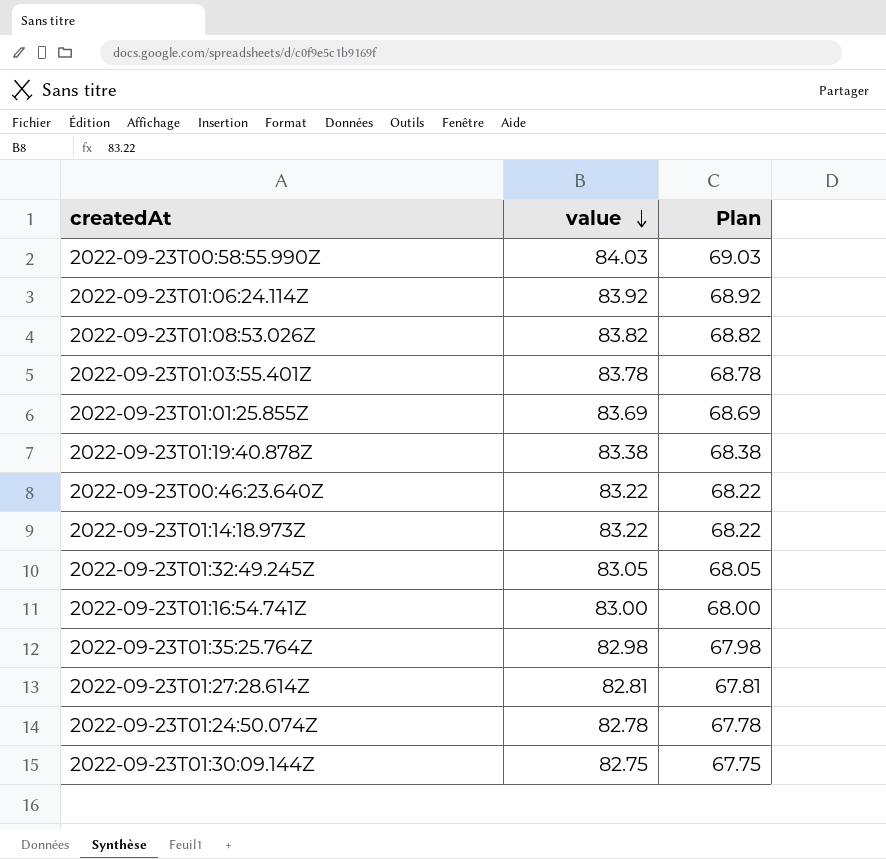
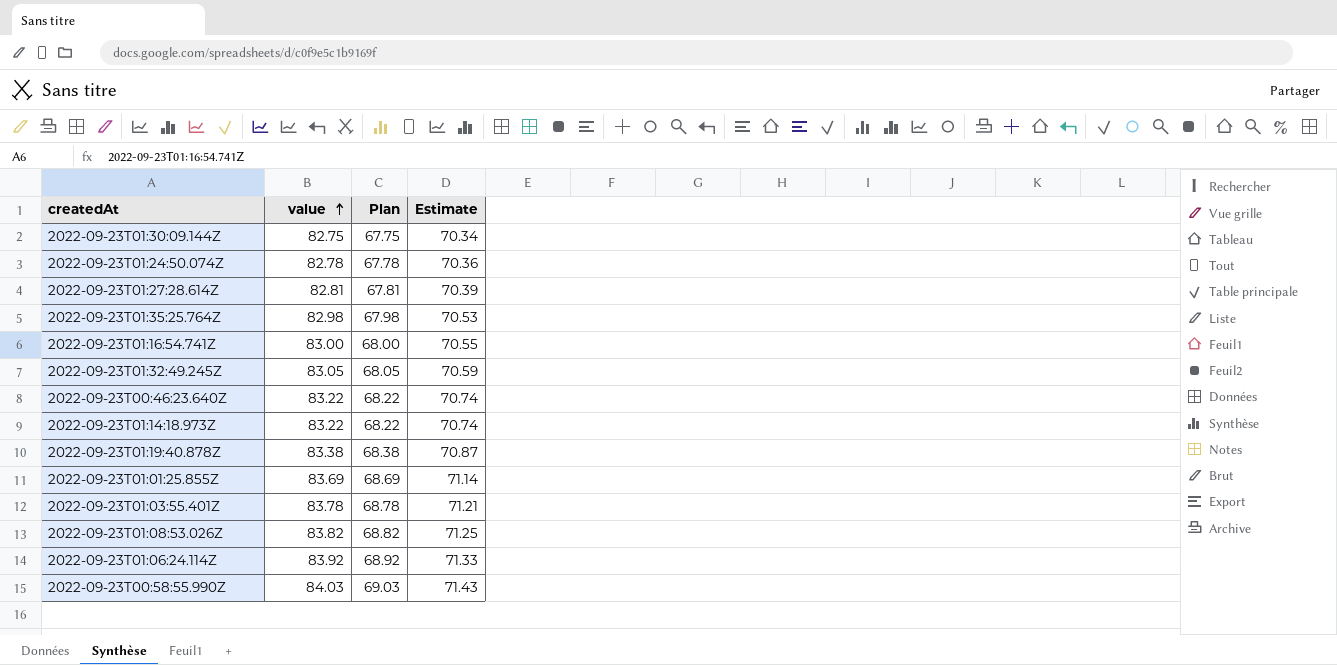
row order: value descending -> value ascending
column Estimate | formula: none -> [value] * 0.85

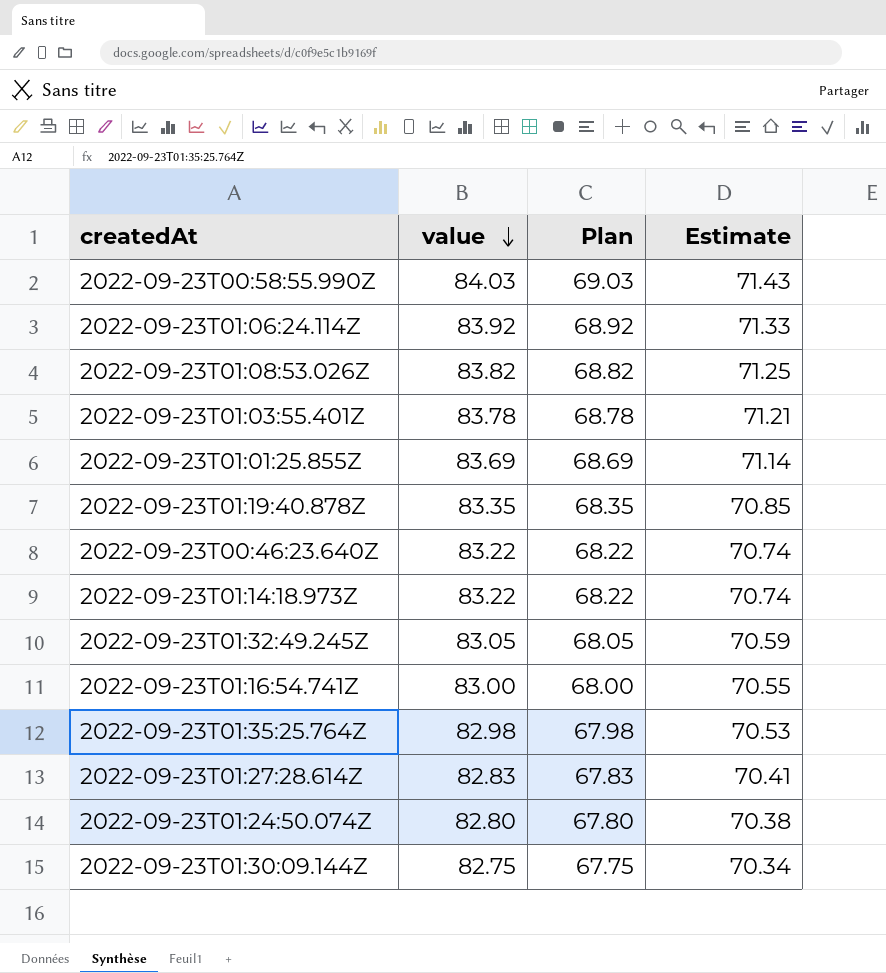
row order: value ascending -> value descending
2022-09-23T01:19:40.878Z | value: 83.38 -> 83.35
2022-09-23T01:19:40.878Z | Plan: 68.38 -> 68.35
2022-09-23T01:19:40.878Z | Estimate: 70.87 -> 70.85
2022-09-23T01:27:28.614Z | value: 82.81 -> 82.83
2022-09-23T01:27:28.614Z | Plan: 67.81 -> 67.83
2022-09-23T01:27:28.614Z | Estimate: 70.39 -> 70.41
2022-09-23T01:24:50.074Z | value: 82.78 -> 82.80
2022-09-23T01:24:50.074Z | Plan: 67.78 -> 67.80
2022-09-23T01:24:50.074Z | Estimate: 70.36 -> 70.38

